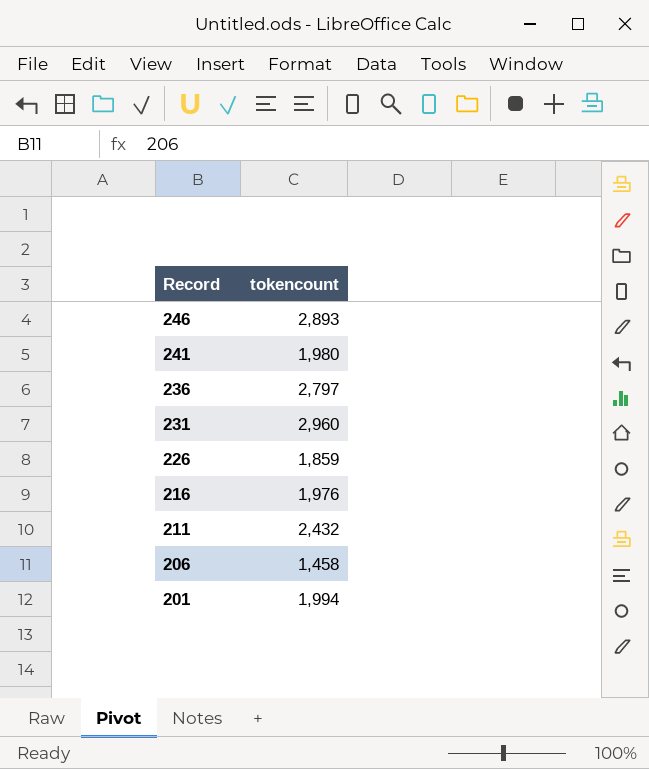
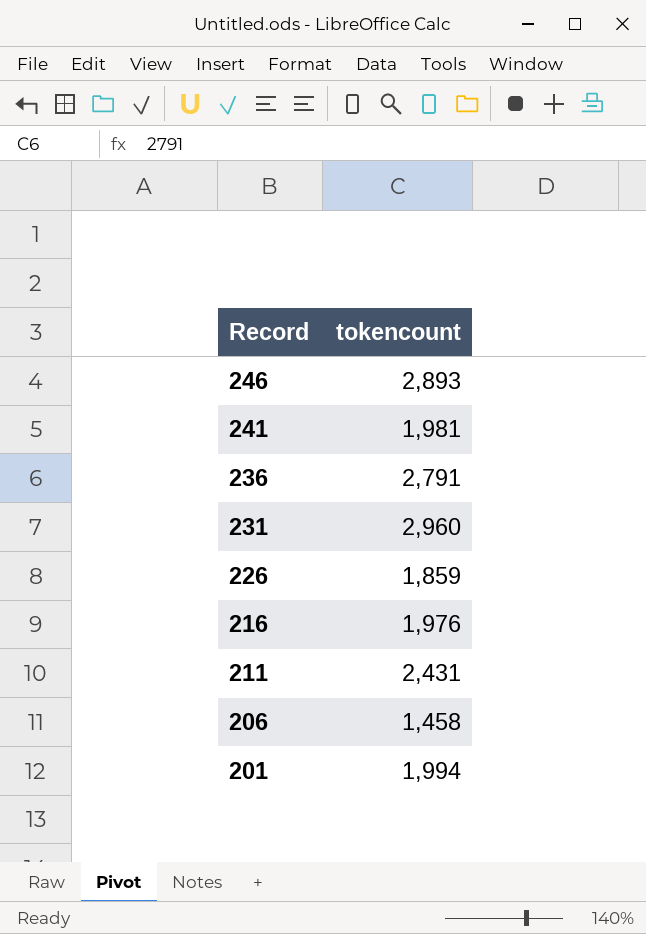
241 | tokencount: 1,980 -> 1,981
236 | tokencount: 2,797 -> 2,791
211 | tokencount: 2,432 -> 2,431

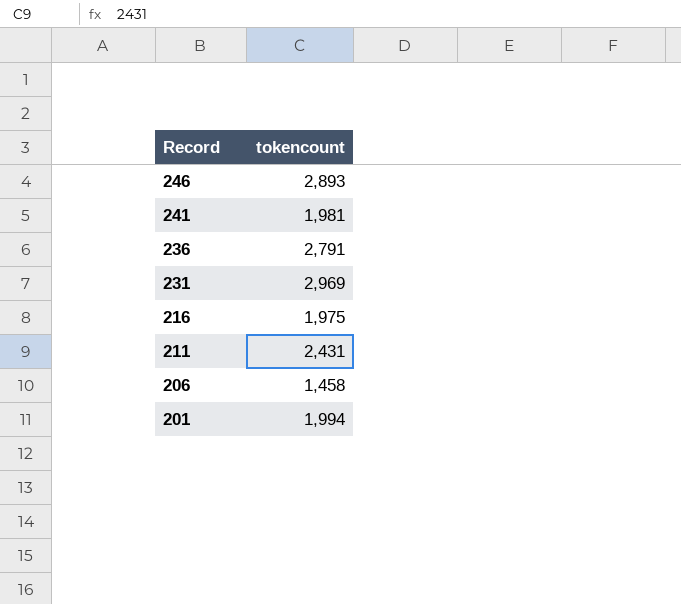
row 226: 1,859 -> none
231 | tokencount: 2,960 -> 2,969
216 | tokencount: 1,976 -> 1,975

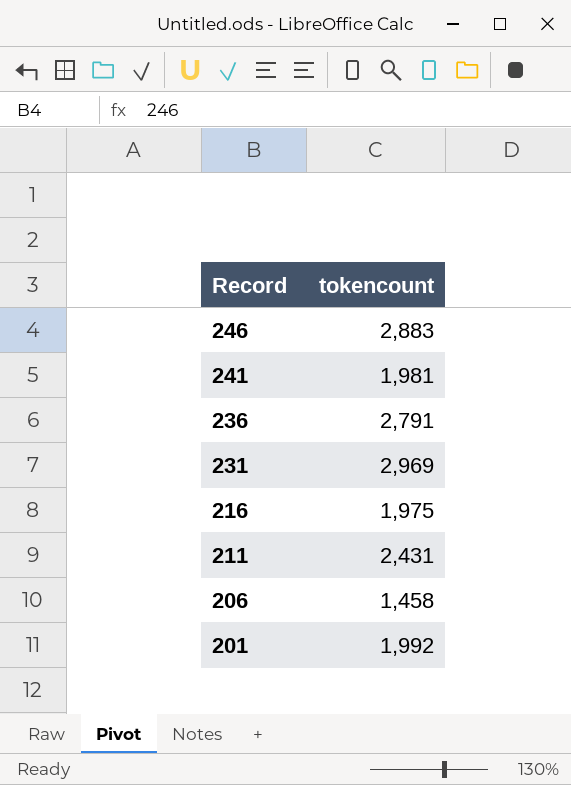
246 | tokencount: 2,893 -> 2,883
201 | tokencount: 1,994 -> 1,992

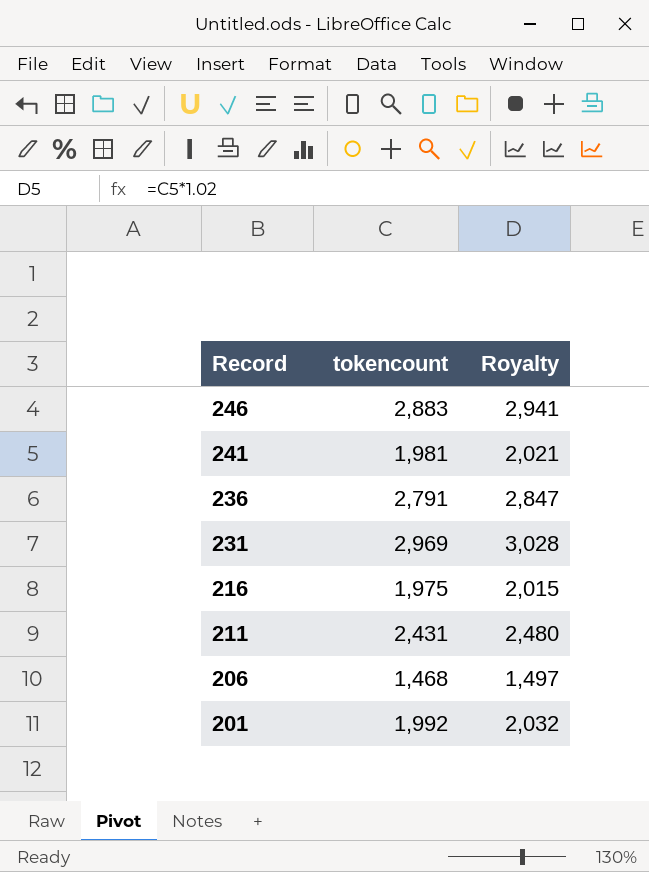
column Royalty | formula: none -> [tokencount] * 1.02
206 | tokencount: 1,458 -> 1,468

